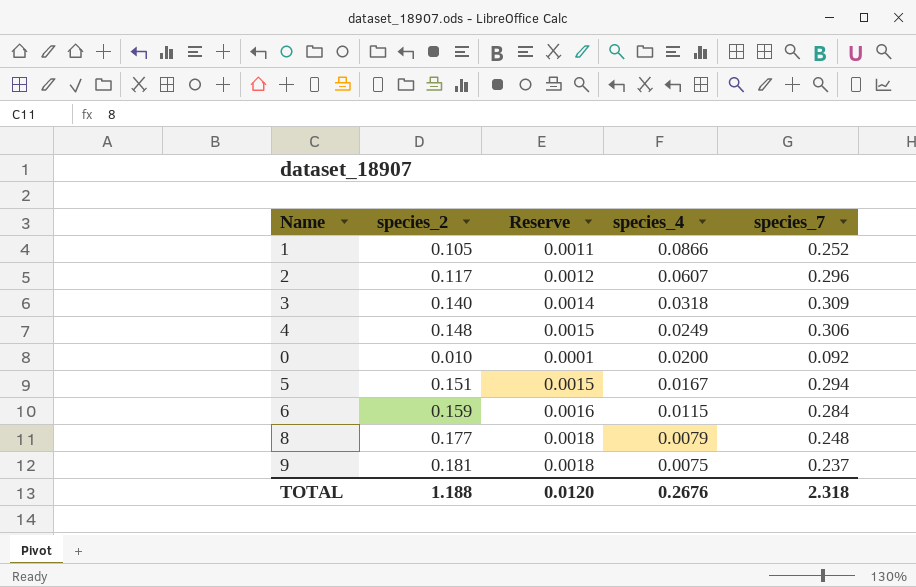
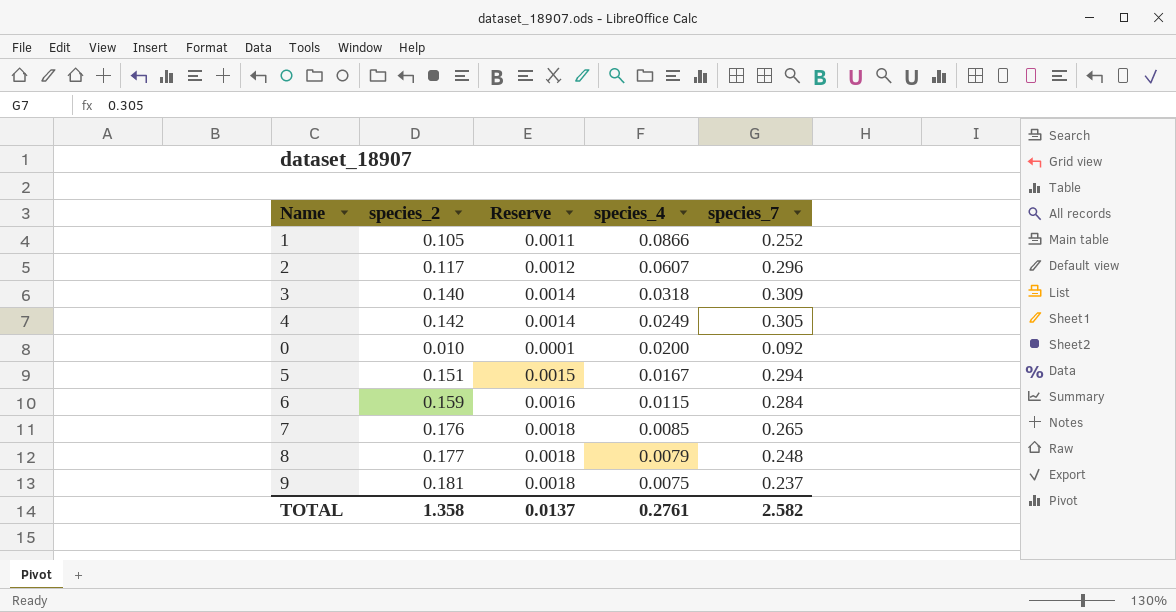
4 | species_2: 0.148 -> 0.142
4 | Reserve: 0.0015 -> 0.0014
4 | species_7: 0.306 -> 0.305
row 7: none -> 0.176 | 0.0018 | 0.0085 | 0.265
TOTAL | species_2: 1.188 -> 1.358
TOTAL | Reserve: 0.0120 -> 0.0137
TOTAL | species_4: 0.2676 -> 0.2761
TOTAL | species_7: 2.318 -> 2.582

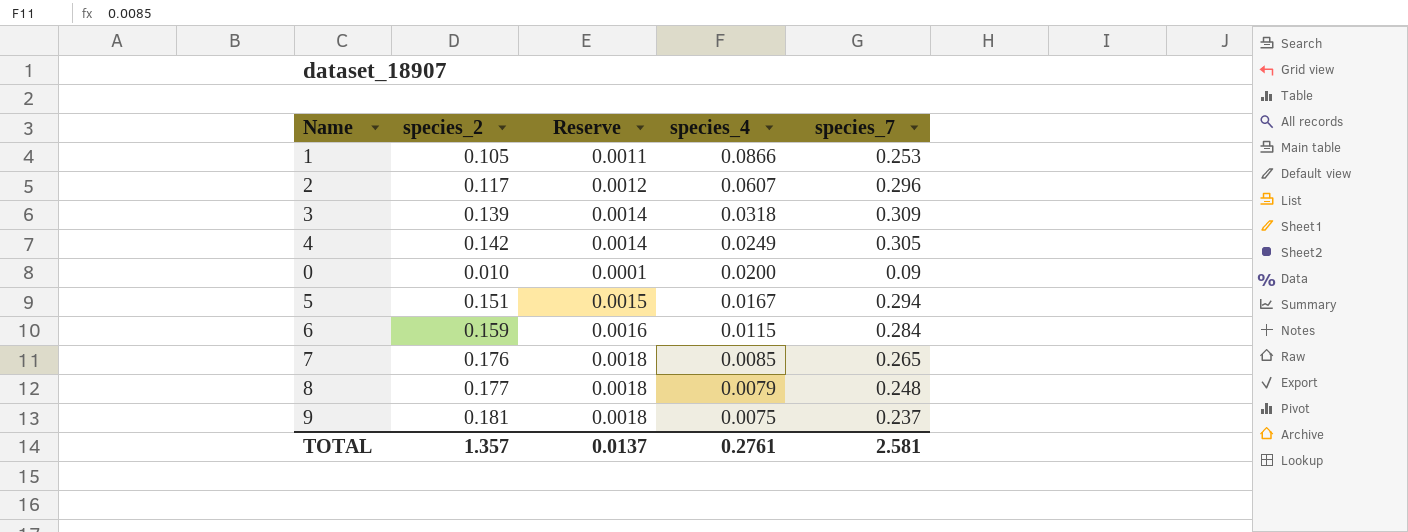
1 | species_7: 0.252 -> 0.253
3 | species_2: 0.140 -> 0.139
0 | species_7: 0.092 -> 0.09
TOTAL | species_2: 1.358 -> 1.357
TOTAL | species_7: 2.582 -> 2.581

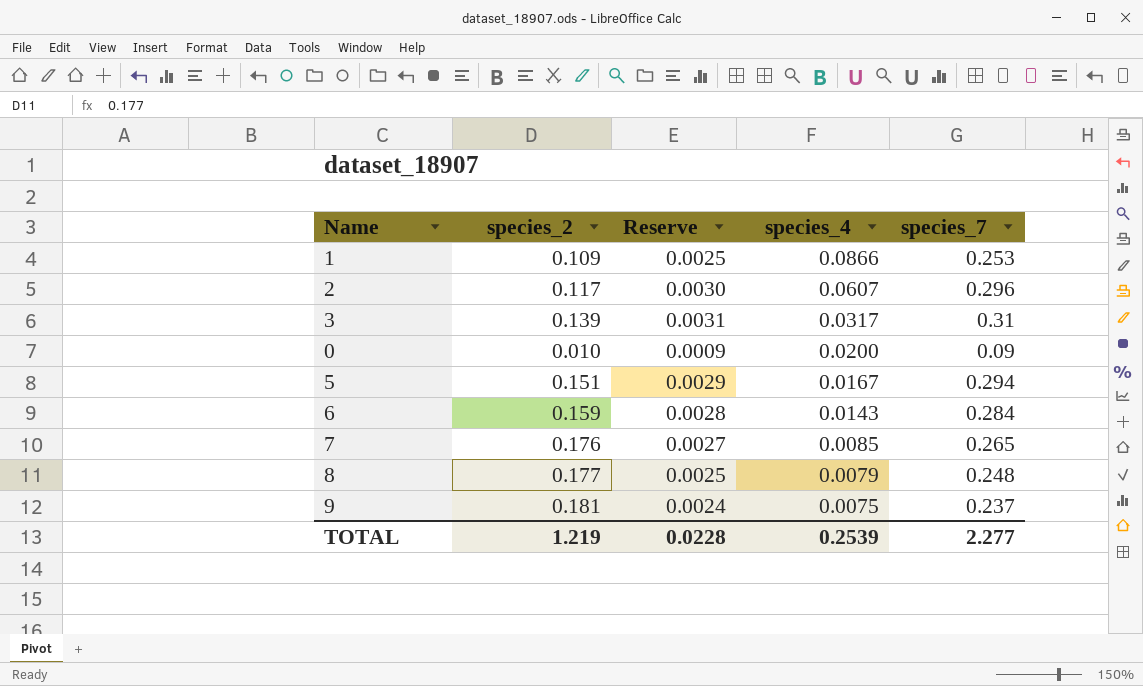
column Reserve | formula: [species_2] * 0.01 -> [species_7] * 0.01
row 4: 0.142 | 0.0014 | 0.0249 | 0.305 -> none
1 | species_2: 0.105 -> 0.109
3 | species_4: 0.0318 -> 0.0317
3 | species_7: 0.309 -> 0.31
6 | species_4: 0.0115 -> 0.0143
TOTAL | species_2: 1.357 -> 1.219
TOTAL | Reserve: 0.0137 -> 0.0228
TOTAL | species_4: 0.2761 -> 0.2539
TOTAL | species_7: 2.581 -> 2.277

